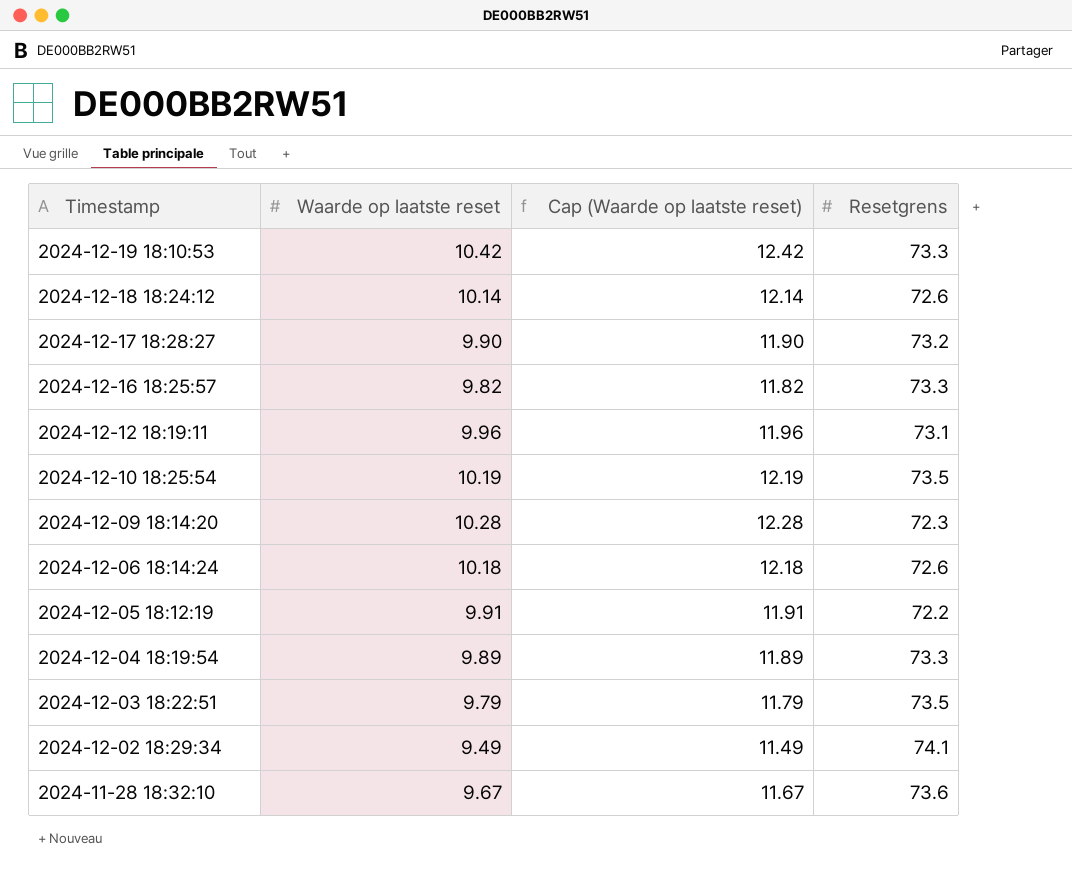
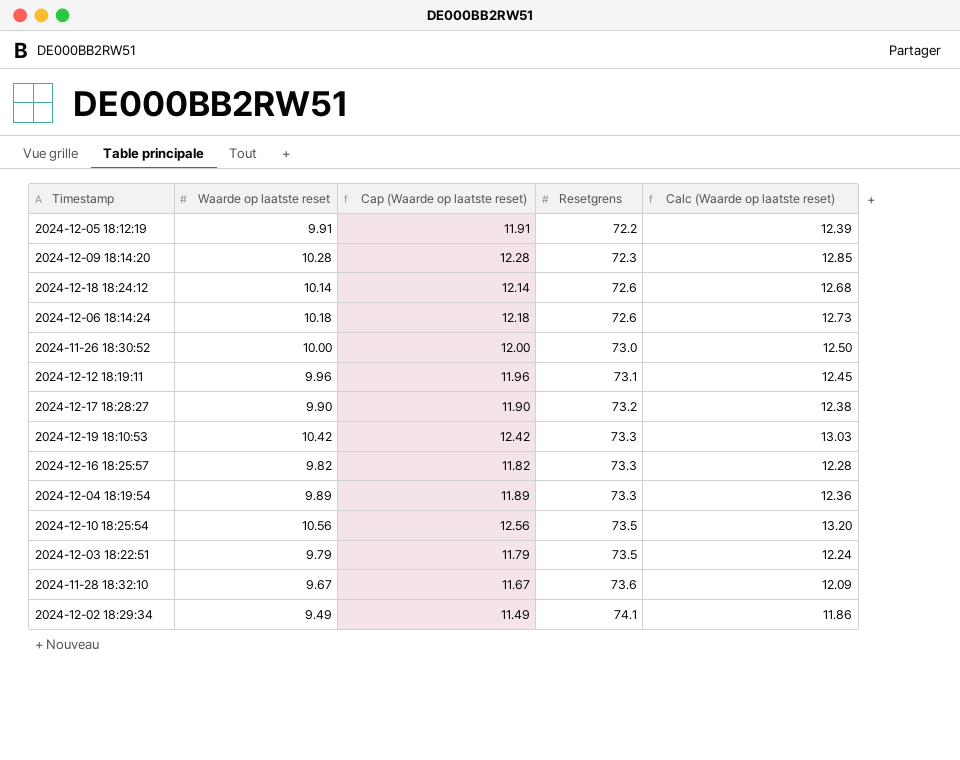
row order: Timestamp descending -> Resetgrens ascending
column Calc (Waarde op laatste reset) | formula: none -> [Waarde op laatste reset] * 1.25
row 2024-11-26 18:30:52: none -> 10.00 | 12.00 | 73.0 | 12.50
2024-12-10 18:25:54 | Waarde op laatste reset: 10.19 -> 10.56
2024-12-10 18:25:54 | Cap (Waarde op laatste reset): 12.19 -> 12.56

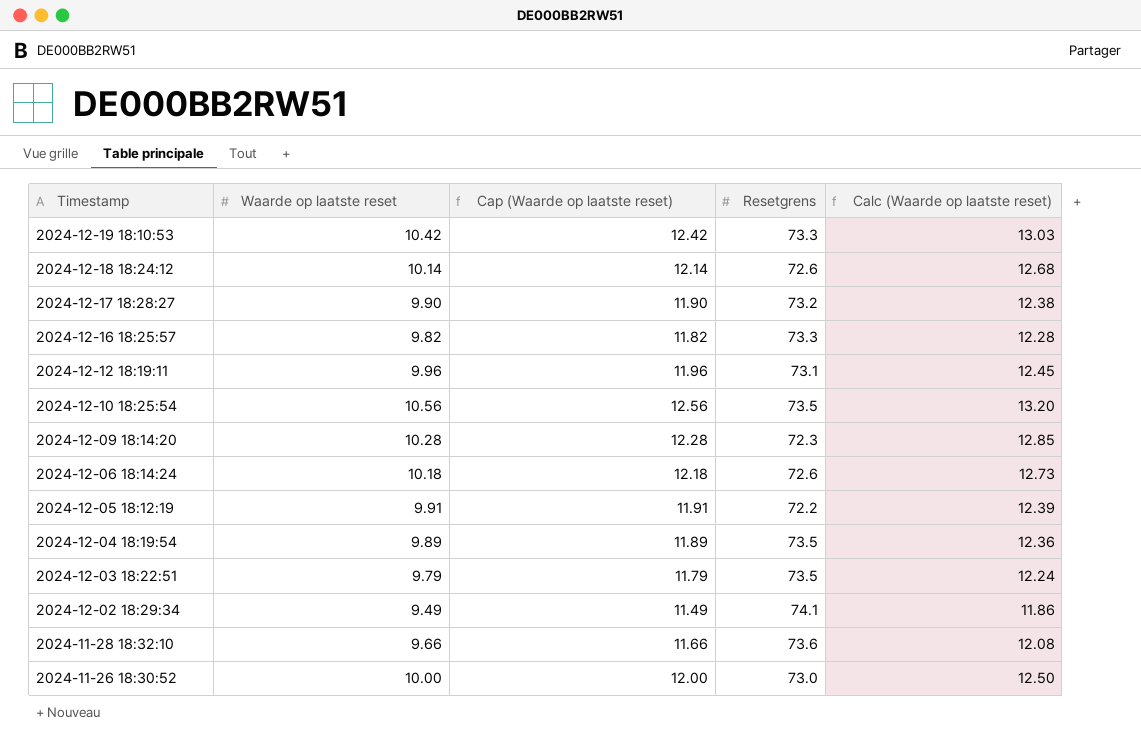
row order: Resetgrens ascending -> Timestamp descending
2024-12-04 18:19:54 | Resetgrens: 73.3 -> 73.5
2024-11-28 18:32:10 | Waarde op laatste reset: 9.67 -> 9.66
2024-11-28 18:32:10 | Cap (Waarde op laatste reset): 11.67 -> 11.66
2024-11-28 18:32:10 | Calc (Waarde op laatste reset): 12.09 -> 12.08

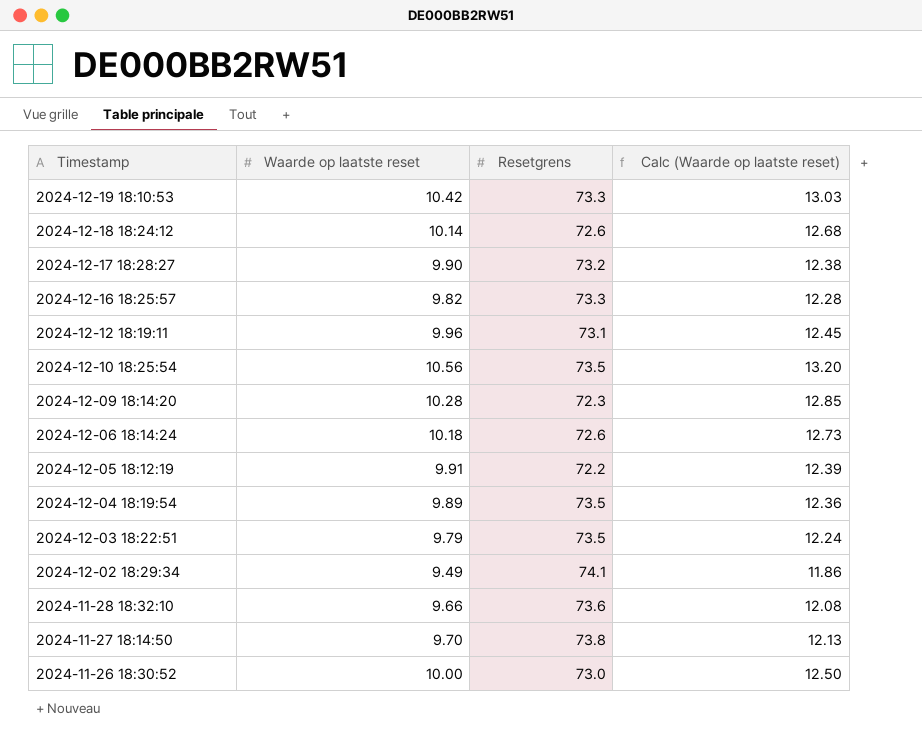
column Cap (Waarde op laatste reset) | formula: [Waarde op laatste reset] + 2 -> none
row 2024-11-27 18:14:50: none -> 9.70 | 73.8 | 12.13

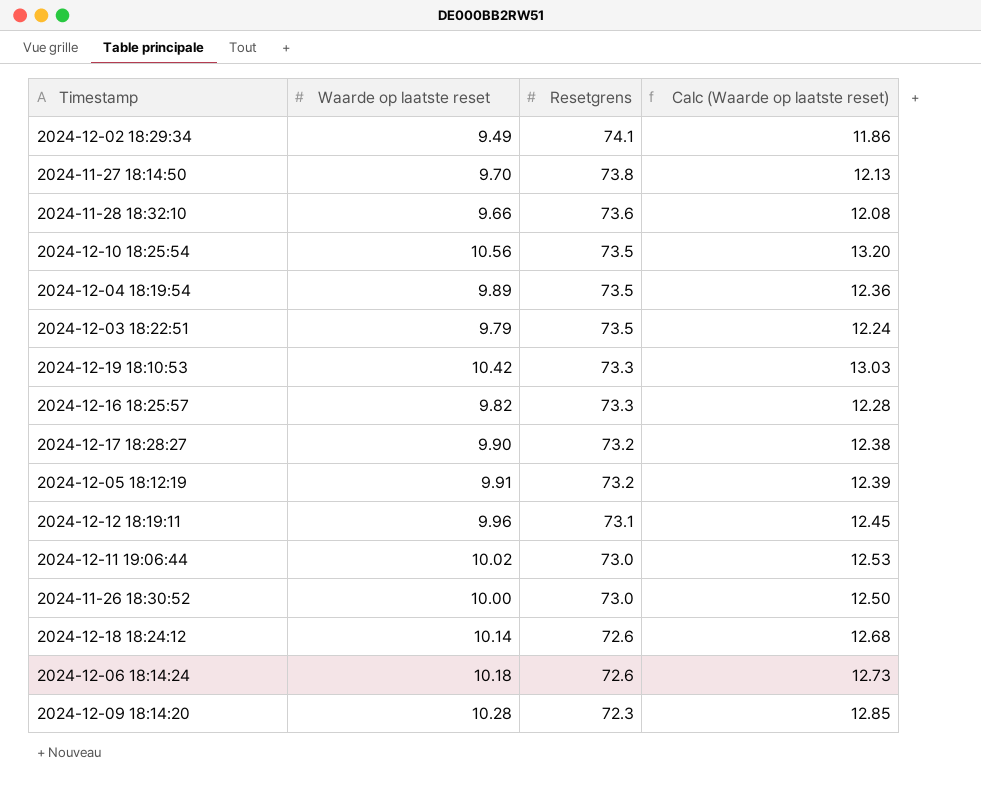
row order: Timestamp descending -> Resetgrens descending
2024-12-05 18:12:19 | Resetgrens: 72.2 -> 73.2
row 2024-12-11 19:06:44: none -> 10.02 | 73.0 | 12.53

